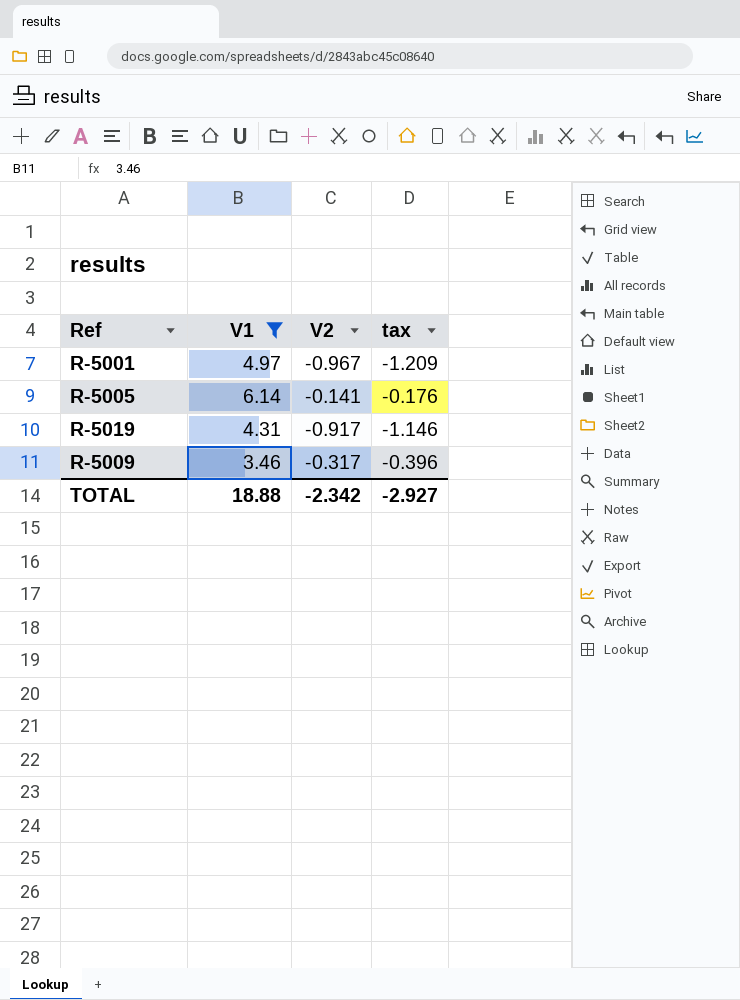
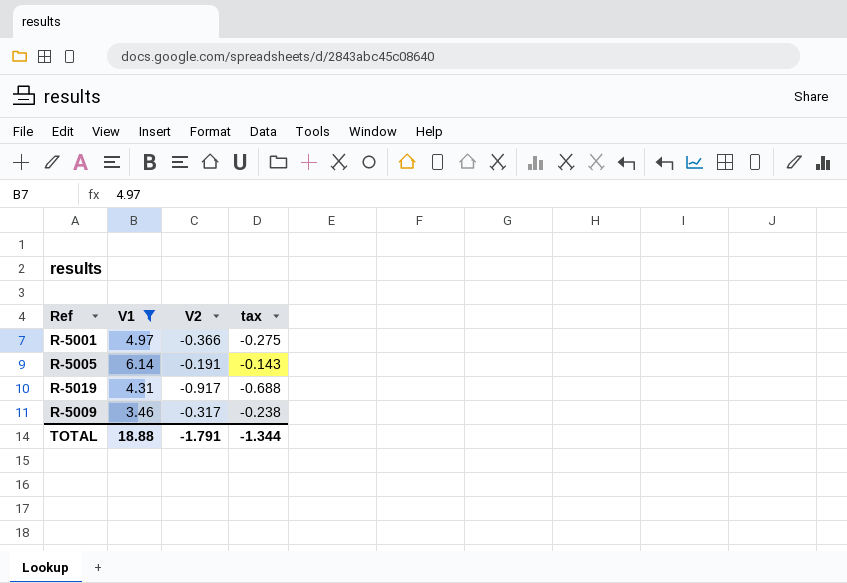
column tax | formula: [V2] * 1.25 -> [V2] * 0.75
R-5001 | V2: -0.967 -> -0.366
R-5005 | V2: -0.141 -> -0.191
TOTAL | V2: -2.342 -> -1.791
TOTAL | tax: -2.927 -> -1.344

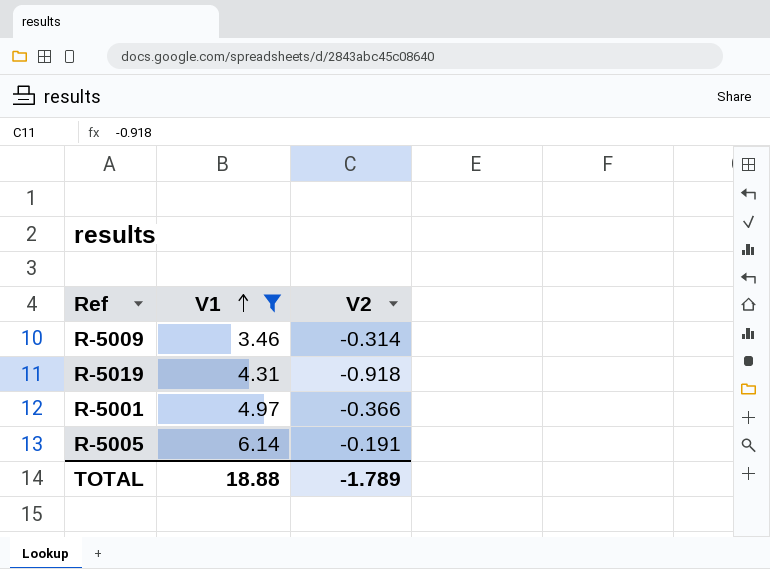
row order: none -> V1 ascending
column tax | formula: [V2] * 0.75 -> none
R-5009 | V2: -0.317 -> -0.314
R-5019 | V2: -0.917 -> -0.918
TOTAL | V2: -1.791 -> -1.789

